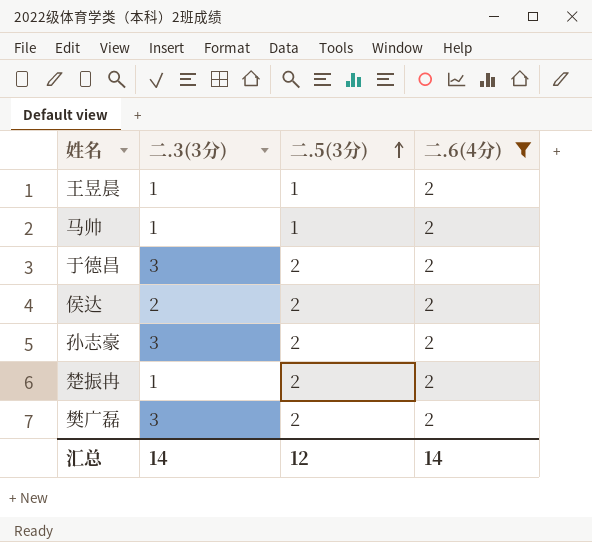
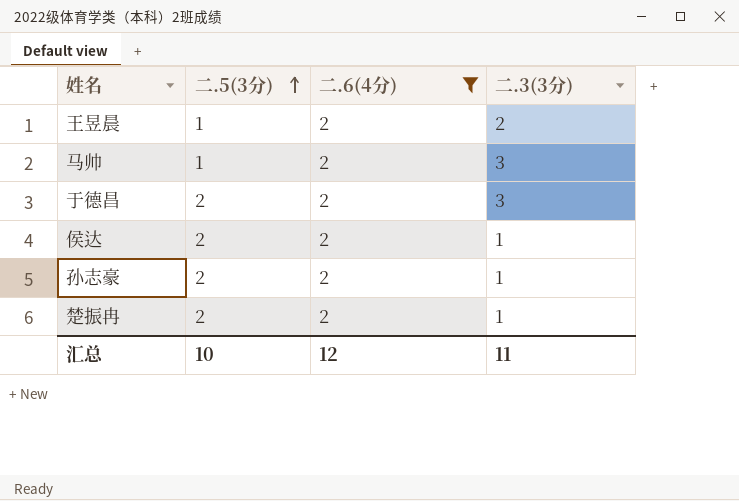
column 二.3(3分) | position: 2 -> 4
row 樊广磊: 3 | 2 | 2 -> none
王昱晨 | 二.3(3分): 1 -> 2
马帅 | 二.3(3分): 1 -> 3
侯达 | 二.3(3分): 2 -> 1
孙志豪 | 二.3(3分): 3 -> 1
汇总 | 二.5(3分): 12 -> 10
汇总 | 二.6(4分): 14 -> 12
汇总 | 二.3(3分): 14 -> 11

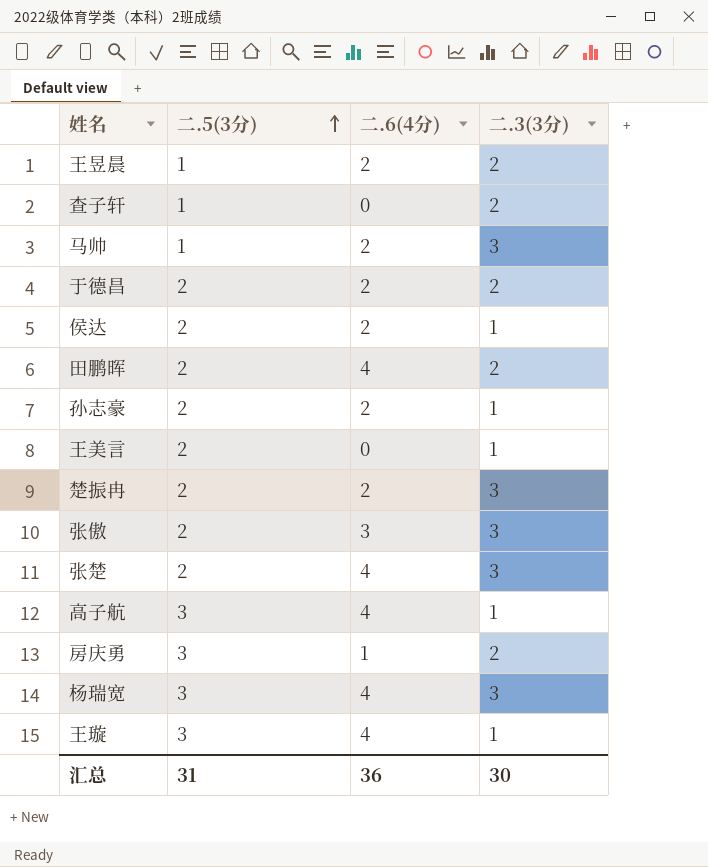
filter: 二.6(4分) = 2 -> none
于德昌 | 二.3(3分): 3 -> 2
楚振冉 | 二.3(3分): 1 -> 3
汇总 | 二.5(3分): 10 -> 31
汇总 | 二.6(4分): 12 -> 36
汇总 | 二.3(3分): 11 -> 30

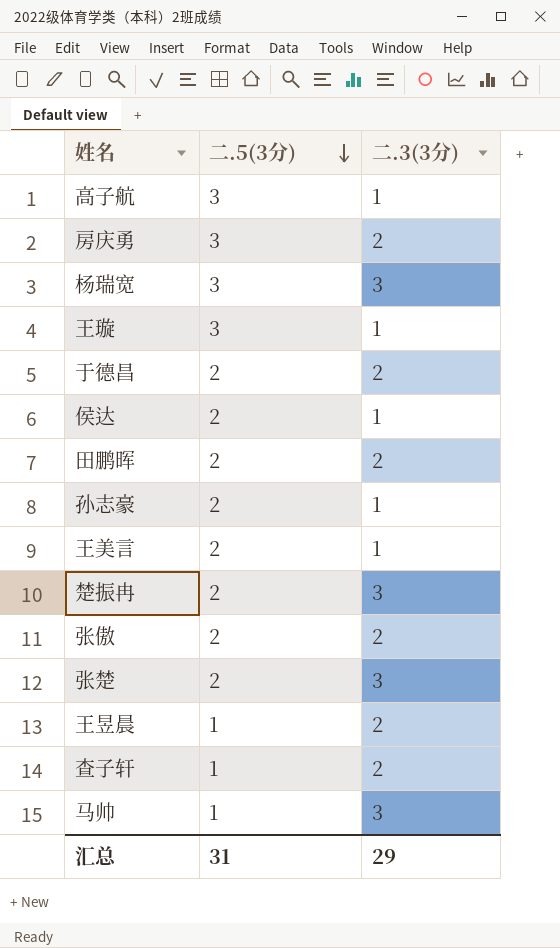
row order: 二.5(3分) ascending -> 二.5(3分) descending
column 二.6(4分) | position: 3 -> none
张傲 | 二.3(3分): 3 -> 2
汇总 | 二.3(3分): 30 -> 29

